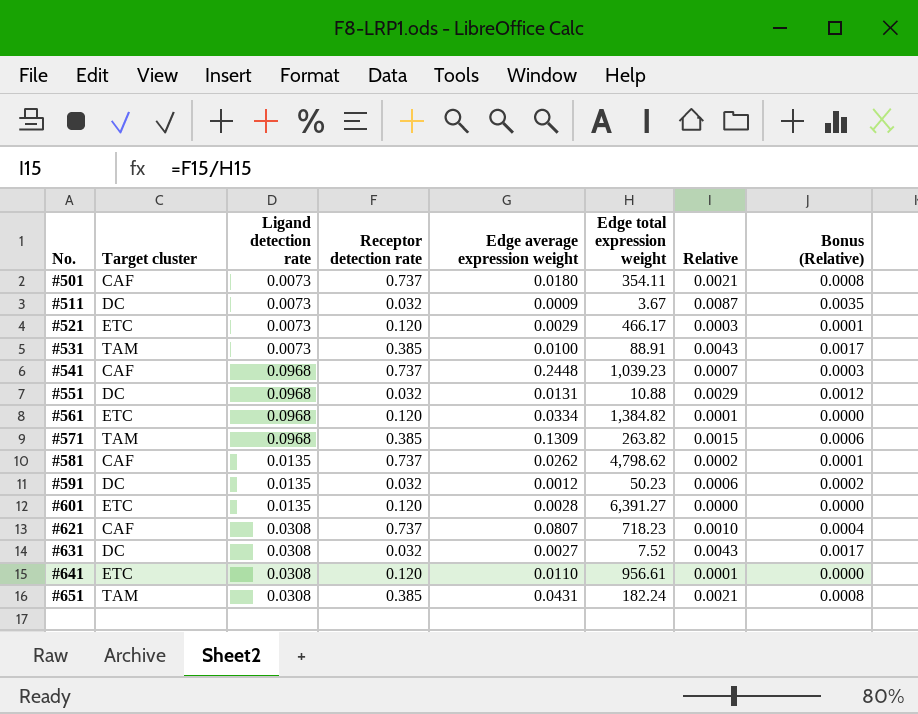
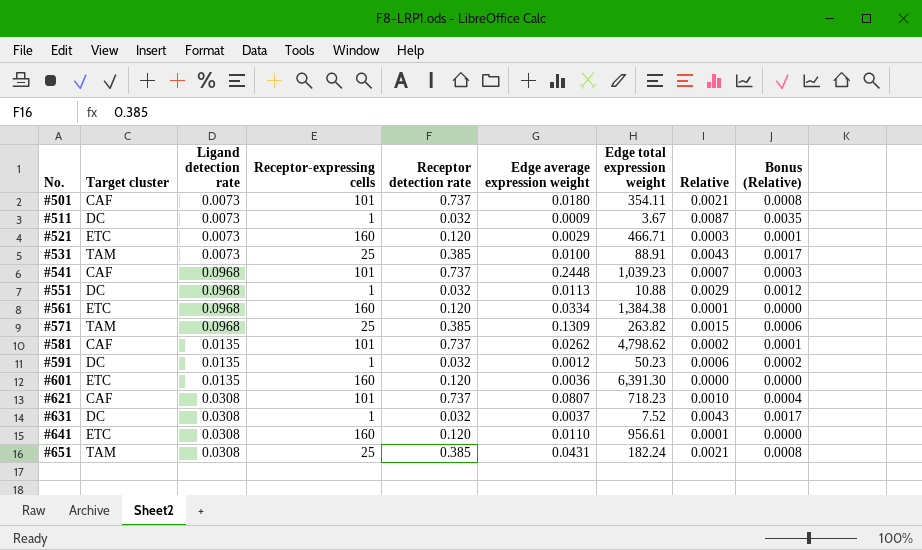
column Receptor-expressing cells | position: none -> 4
#521 | Edge total expression weight: 466.17 -> 466.71
#551 | Edge average expression weight: 0.0131 -> 0.0113
#561 | Edge total expression weight: 1,384.82 -> 1,384.38
#601 | Edge average expression weight: 0.0028 -> 0.0036
#601 | Edge total expression weight: 6,391.27 -> 6,391.30
#631 | Edge average expression weight: 0.0027 -> 0.0037

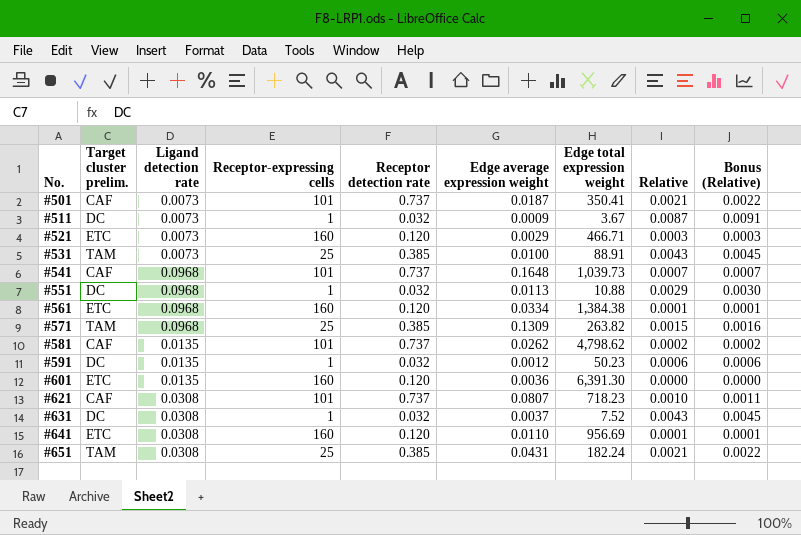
column name: Target cluster -> Target cluster prelim.
column Bonus (Relative) | formula: [Relative] * 0.4 -> [Relative] * 1.05
#501 | Edge average expression weight: 0.0180 -> 0.0187
#501 | Edge total expression weight: 354.11 -> 350.41
#541 | Edge average expression weight: 0.2448 -> 0.1648
#541 | Edge total expression weight: 1,039.23 -> 1,039.73
#641 | Edge total expression weight: 956.61 -> 956.69

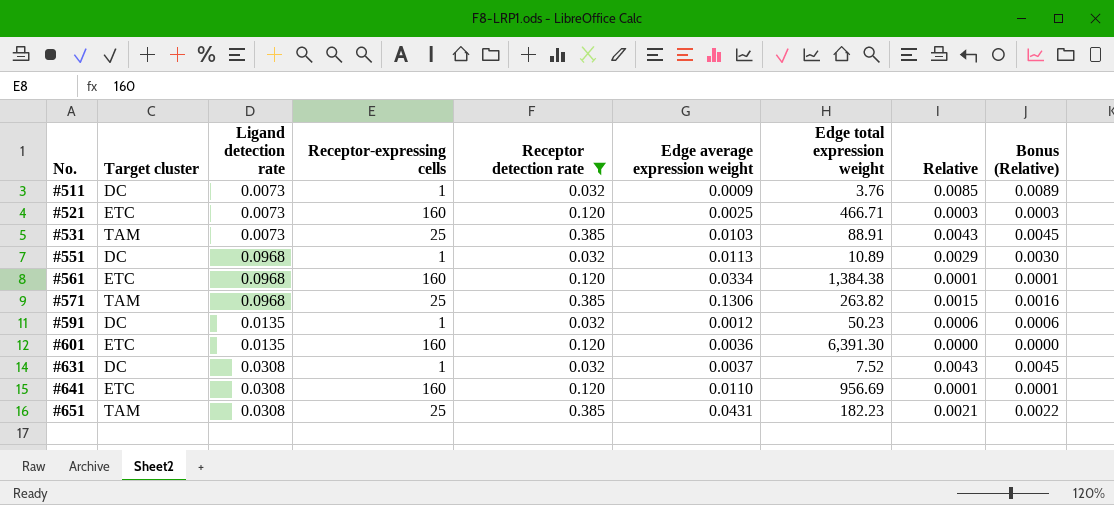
filter: none -> Receptor detection rate != 0.737
column name: Target cluster prelim. -> Target cluster
#511 | Edge total expression weight: 3.67 -> 3.76
#511 | Relative: 0.0087 -> 0.0085
#511 | Bonus (Relative): 0.0091 -> 0.0089
#521 | Edge average expression weight: 0.0029 -> 0.0025
#531 | Edge average expression weight: 0.0100 -> 0.0103
#551 | Edge total expression weight: 10.88 -> 10.89
#571 | Edge average expression weight: 0.1309 -> 0.1306
#651 | Edge total expression weight: 182.24 -> 182.23

